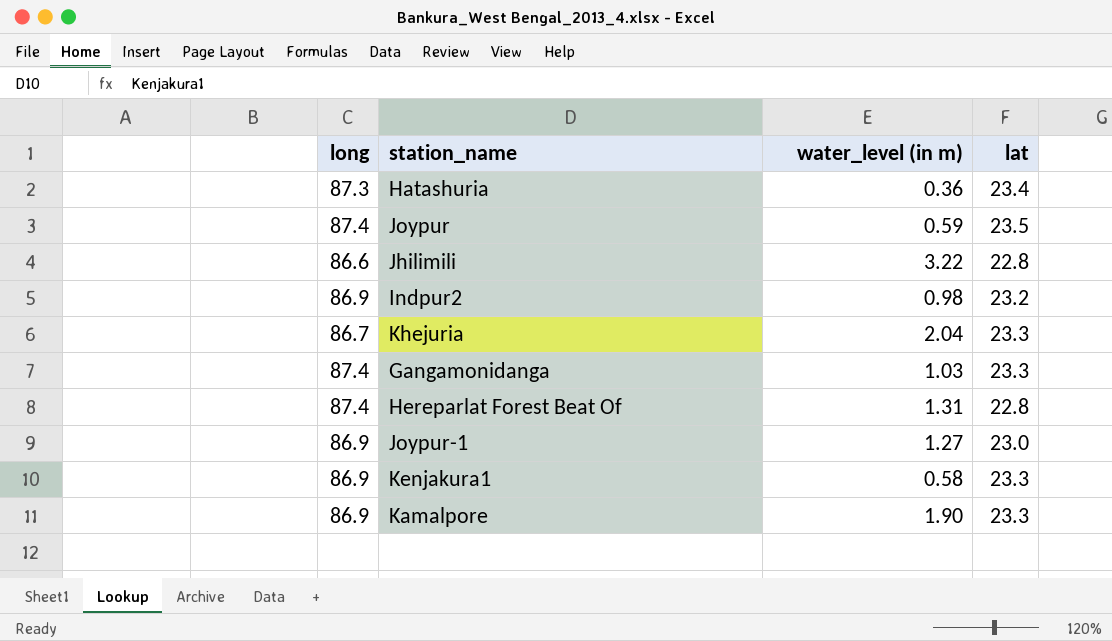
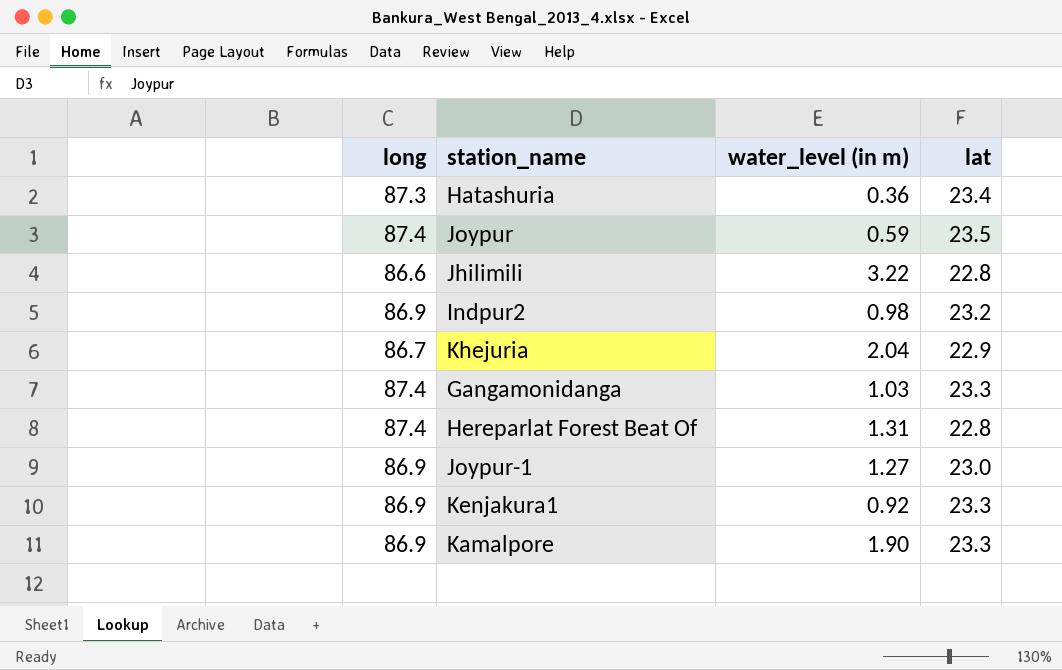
Khejuria | lat: 23.3 -> 22.9
Kenjakura1 | water_level (in m): 0.58 -> 0.92

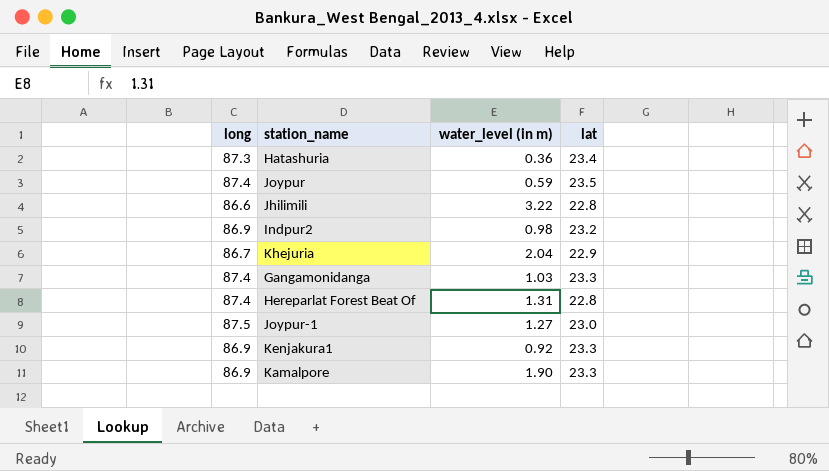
Joypur-1 | long: 86.9 -> 87.5

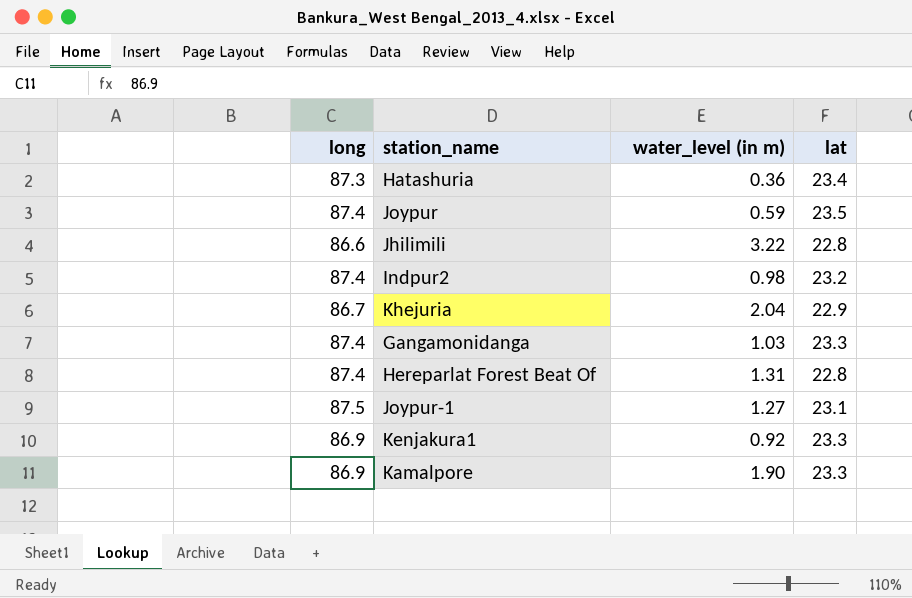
Indpur2 | long: 86.9 -> 87.4
Joypur-1 | lat: 23.0 -> 23.1

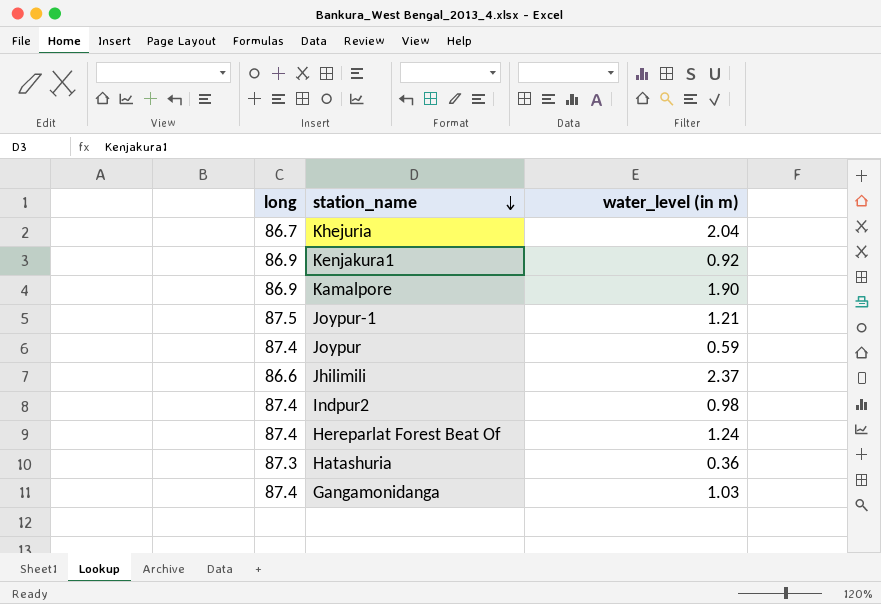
row order: none -> station_name descending
column lat | position: 4 -> none
Joypur-1 | water_level (in m): 1.27 -> 1.21
Jhilimili | water_level (in m): 3.22 -> 2.37
Hereparlat Forest Beat Of | water_level (in m): 1.31 -> 1.24

